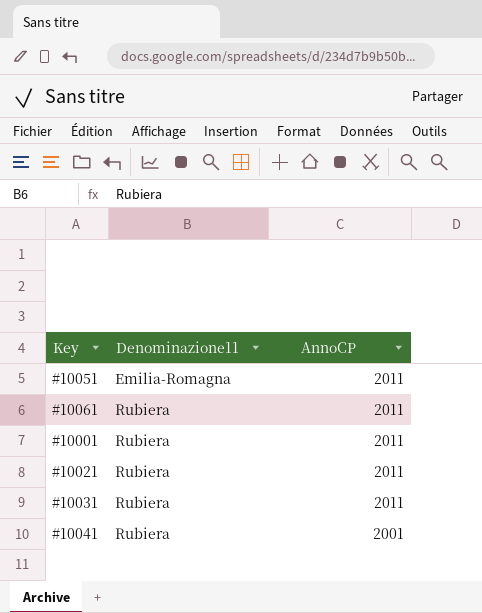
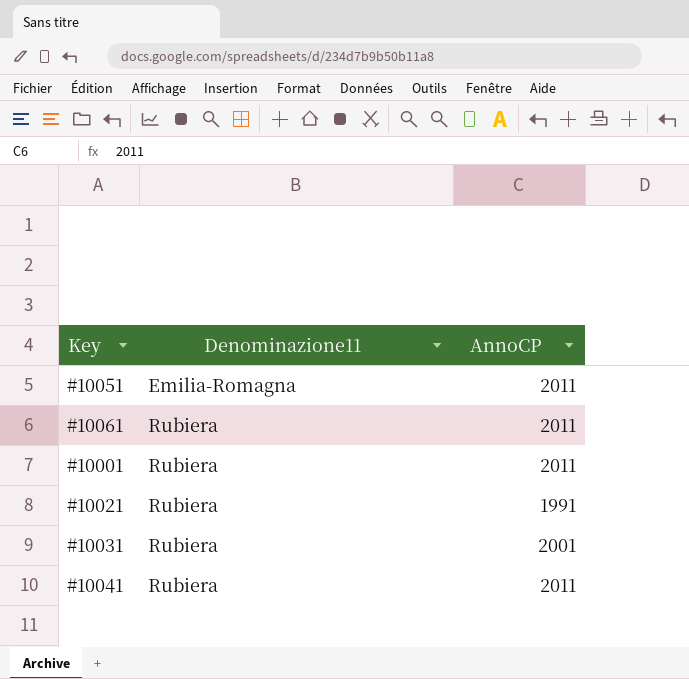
#10021 | AnnoCP: 2011 -> 1991
#10031 | AnnoCP: 2011 -> 2001
#10041 | AnnoCP: 2001 -> 2011

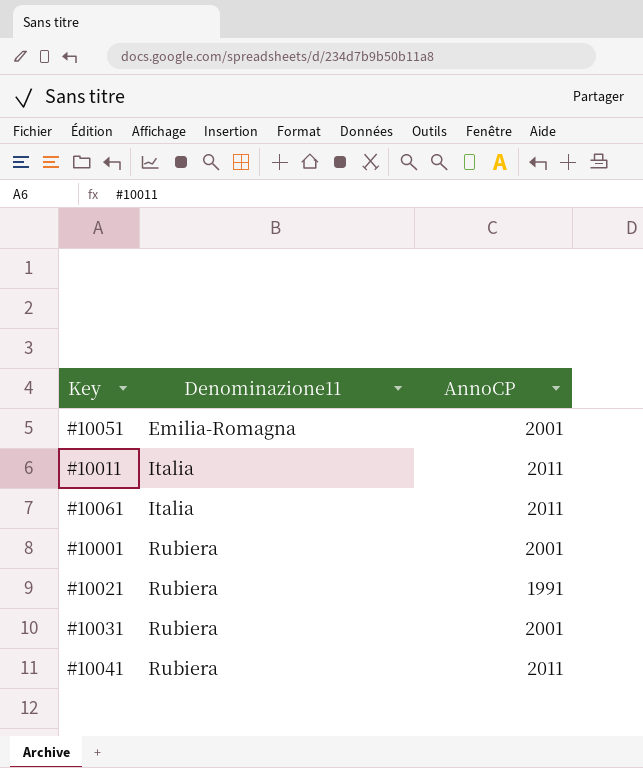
#10051 | AnnoCP: 2011 -> 2001
row #10011: none -> Italia | 2011
#10061 | Denominazione11: Rubiera -> Italia
#10001 | AnnoCP: 2011 -> 2001

